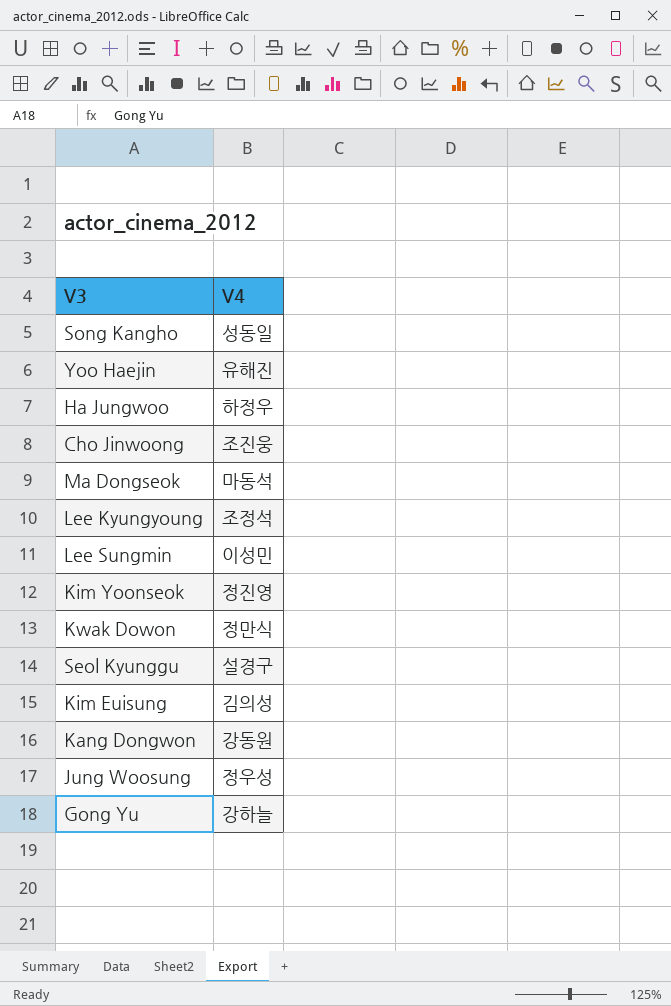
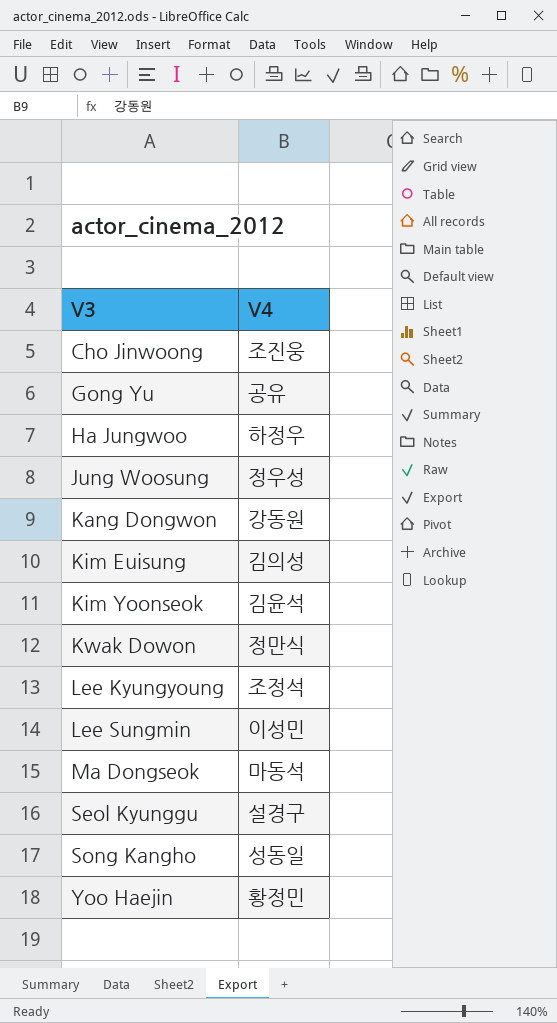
row order: none -> V3 ascending
Gong Yu | V4: 강하늘 -> 공유
Kim Yoonseok | V4: 정진영 -> 김윤석
Yoo Haejin | V4: 유해진 -> 황정민

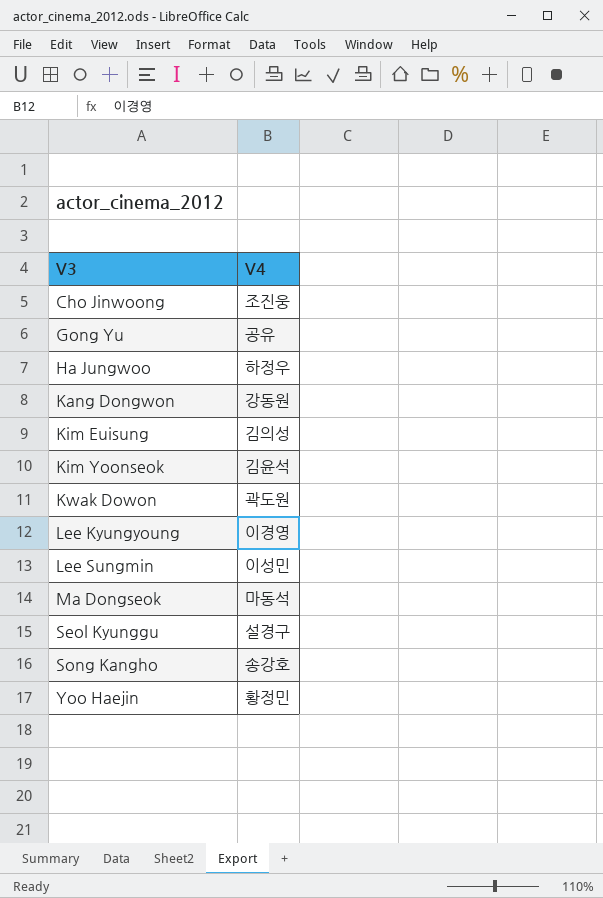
row Jung Woosung: 정우성 -> none
Kwak Dowon | V4: 정만식 -> 곽도원
Lee Kyungyoung | V4: 조정석 -> 이경영
Song Kangho | V4: 성동일 -> 송강호

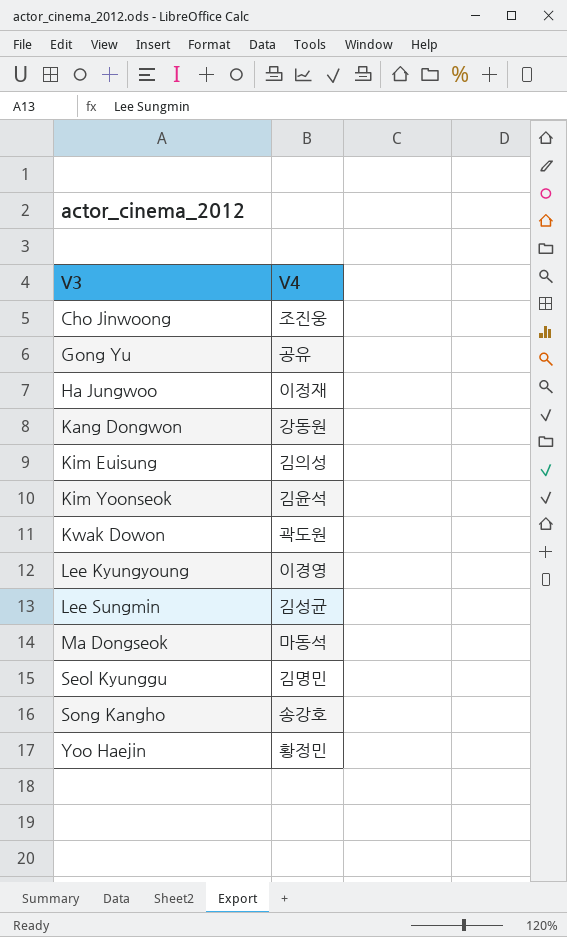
Ha Jungwoo | V4: 하정우 -> 이정재
Lee Sungmin | V4: 이성민 -> 김성균
Seol Kyunggu | V4: 설경구 -> 김명민

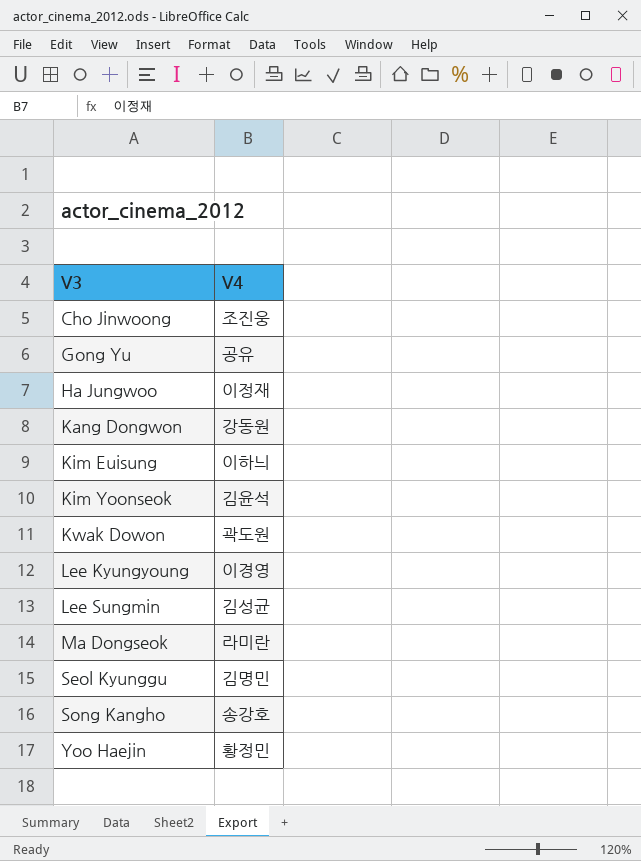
Kim Euisung | V4: 김의성 -> 이하늬
Ma Dongseok | V4: 마동석 -> 라미란

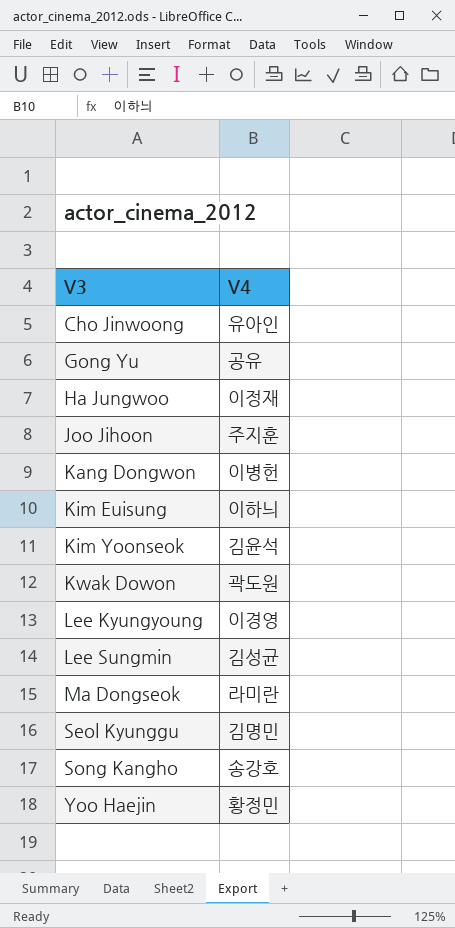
Cho Jinwoong | V4: 조진웅 -> 유아인
row Joo Jihoon: none -> 주지훈
Kang Dongwon | V4: 강동원 -> 이병헌

